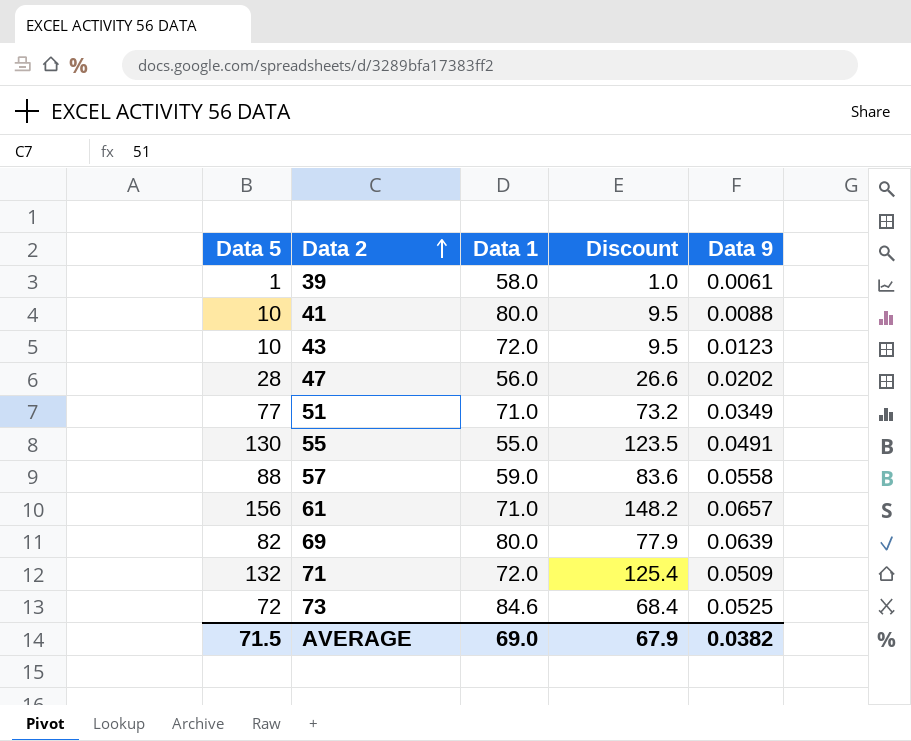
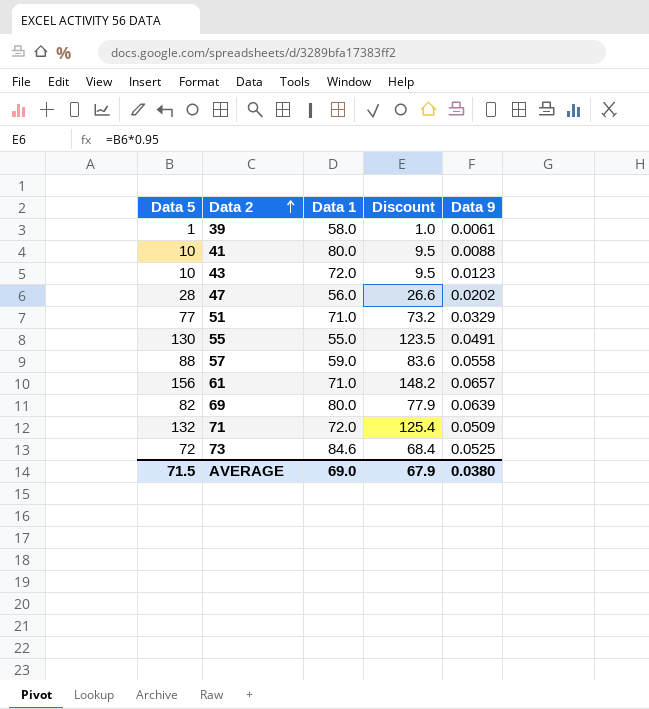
51 | Data 9: 0.0349 -> 0.0329
AVERAGE | Data 9: 0.0382 -> 0.0380

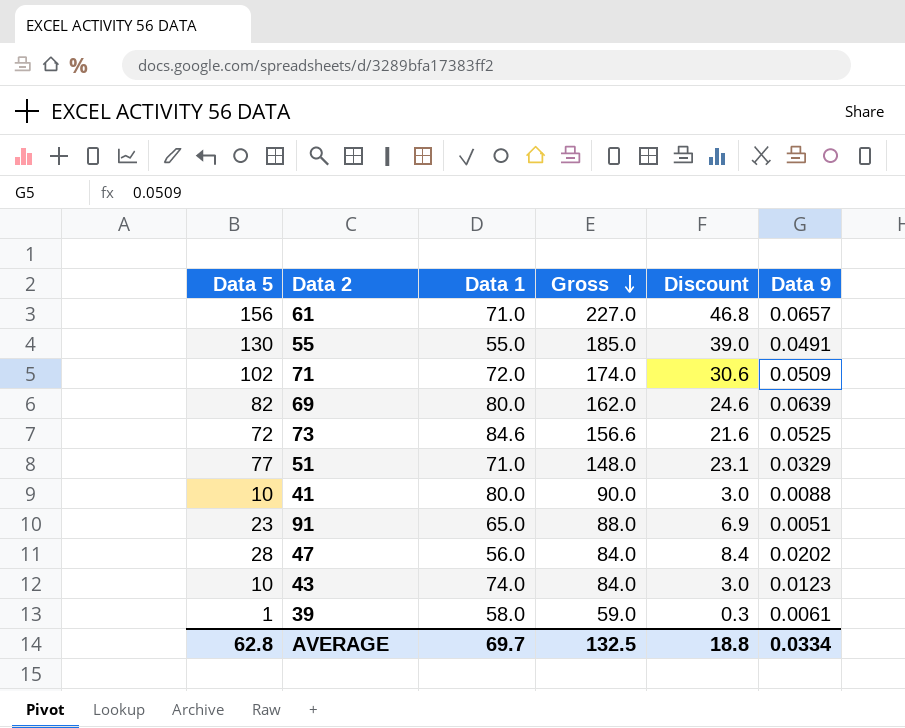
row order: Data 2 ascending -> Gross descending
column Gross | formula: none -> [Data 5] + [Data 1]
column Discount | formula: [Data 5] * 0.95 -> [Data 5] * 0.3
row 57: 88 | 59.0 | 83.6 | 0.0558 -> none
71 | Data 5: 132 -> 102
row 91: none -> 23 | 65.0 | 88.0 | 6.9 | 0.0051
43 | Data 1: 72.0 -> 74.0
AVERAGE | Data 5: 71.5 -> 62.8
AVERAGE | Data 1: 69.0 -> 69.7
AVERAGE | Discount: 67.9 -> 18.8
AVERAGE | Data 9: 0.0380 -> 0.0334

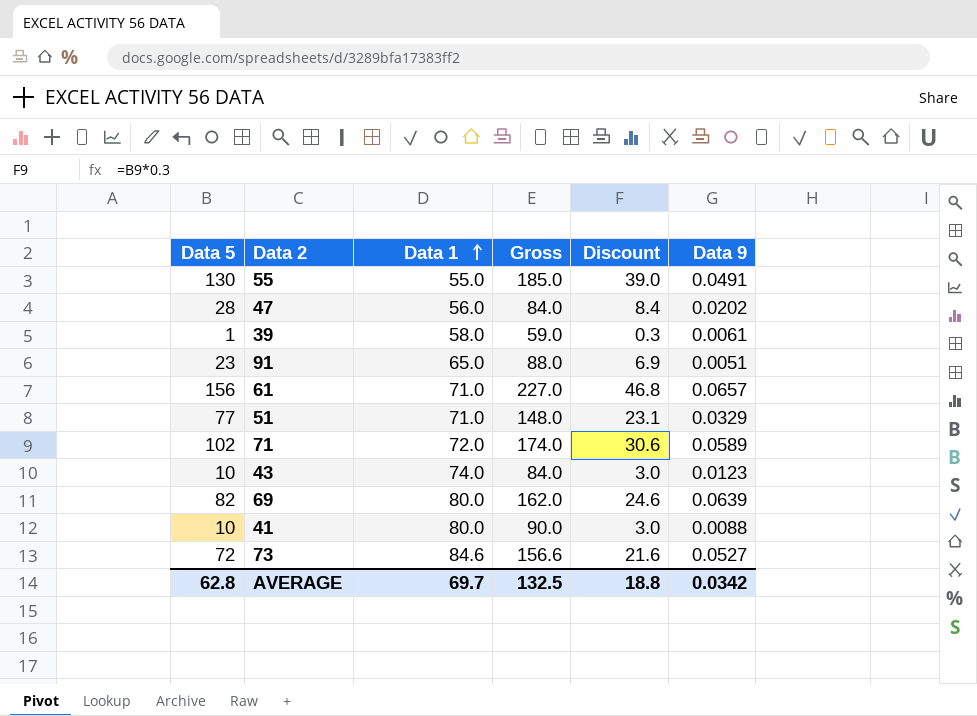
row order: Gross descending -> Data 1 ascending
71 | Data 9: 0.0509 -> 0.0589
73 | Data 9: 0.0525 -> 0.0527
AVERAGE | Data 9: 0.0334 -> 0.0342

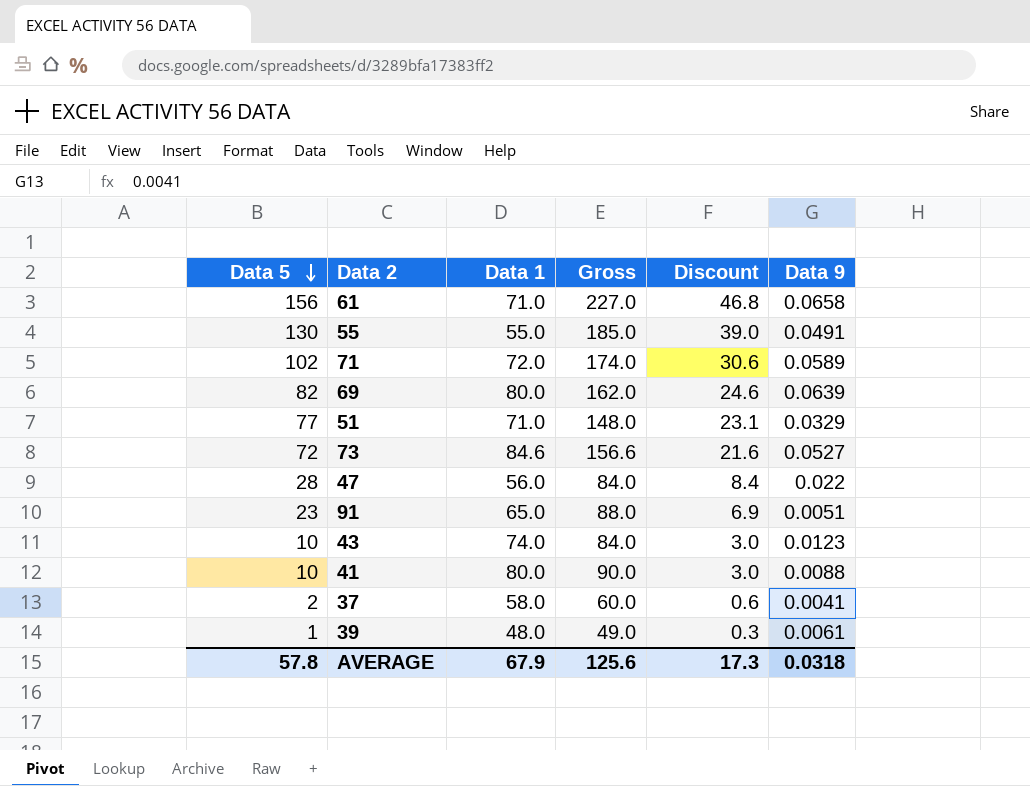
row order: Data 1 ascending -> Data 5 descending
61 | Data 9: 0.0657 -> 0.0658
47 | Data 9: 0.0202 -> 0.022
row 37: none -> 2 | 58.0 | 60.0 | 0.6 | 0.0041
39 | Data 1: 58.0 -> 48.0
39 | Gross: 59.0 -> 49.0
AVERAGE | Data 5: 62.8 -> 57.8
AVERAGE | Data 1: 69.7 -> 67.9
AVERAGE | Gross: 132.5 -> 125.6
AVERAGE | Discount: 18.8 -> 17.3
AVERAGE | Data 9: 0.0342 -> 0.0318

